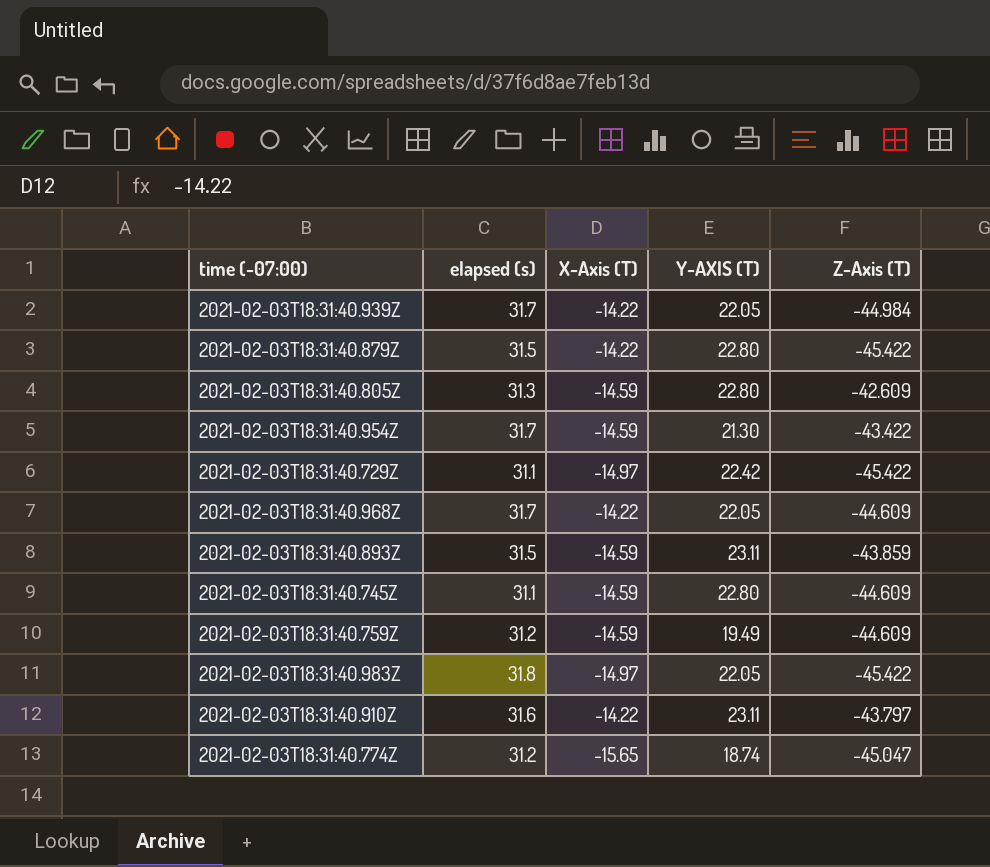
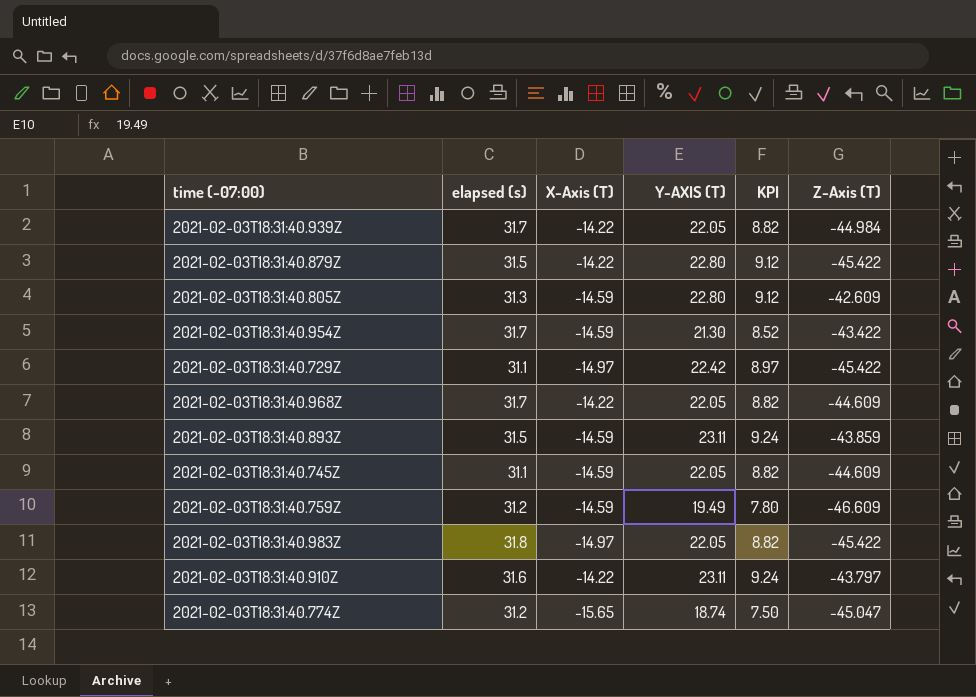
column KPI | formula: none -> [Y-AXIS (T)] * 0.4
2021-02-03T18:31:40.745Z | Y-AXIS (T): 22.80 -> 22.05
2021-02-03T18:31:40.759Z | Z-Axis (T): -44.609 -> -46.609

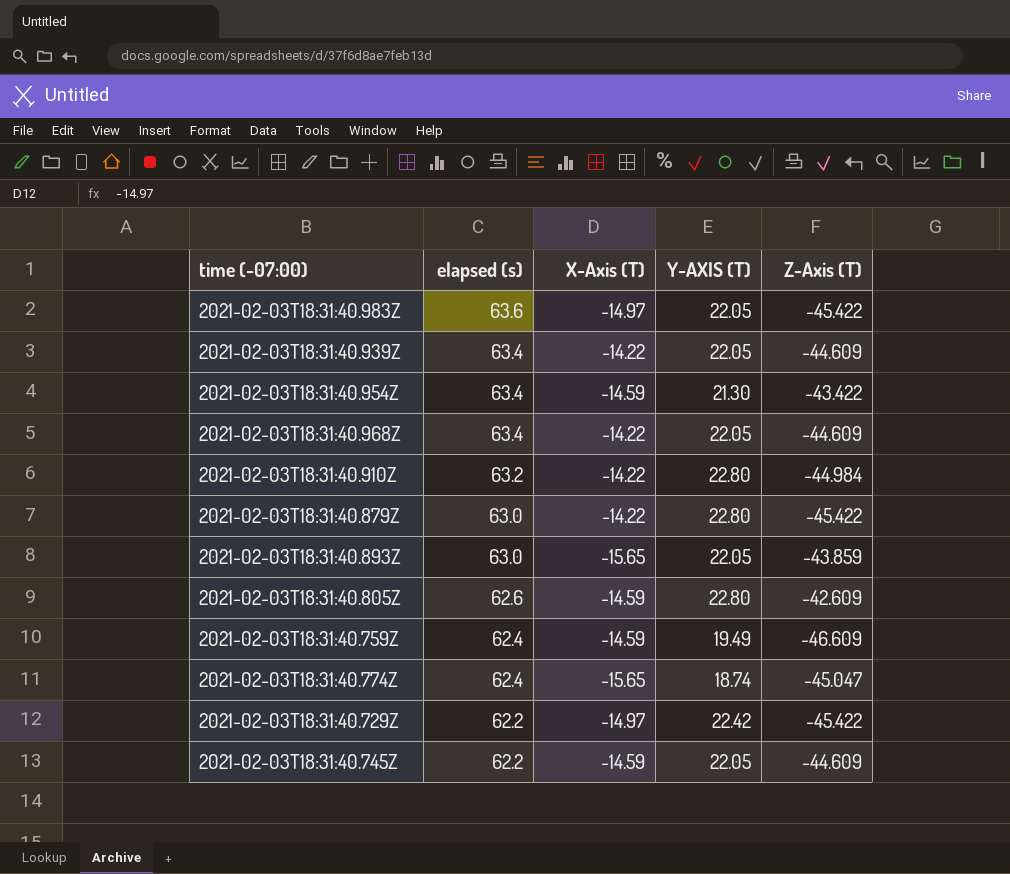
row order: none -> elapsed (s) descending
column KPI | formula: [Y-AXIS (T)] * 0.4 -> none
2021-02-03T18:31:40.983Z | elapsed (s): 31.8 -> 63.6
2021-02-03T18:31:40.939Z | elapsed (s): 31.7 -> 63.4
2021-02-03T18:31:40.939Z | Z-Axis (T): -44.984 -> -44.609
2021-02-03T18:31:40.954Z | elapsed (s): 31.7 -> 63.4
2021-02-03T18:31:40.968Z | elapsed (s): 31.7 -> 63.4
2021-02-03T18:31:40.910Z | elapsed (s): 31.6 -> 63.2
2021-02-03T18:31:40.910Z | Y-AXIS (T): 23.11 -> 22.80
2021-02-03T18:31:40.910Z | Z-Axis (T): -43.797 -> -44.984
2021-02-03T18:31:40.879Z | elapsed (s): 31.5 -> 63.0
2021-02-03T18:31:40.893Z | elapsed (s): 31.5 -> 63.0
2021-02-03T18:31:40.893Z | X-Axis (T): -14.59 -> -15.65
2021-02-03T18:31:40.893Z | Y-AXIS (T): 23.11 -> 22.05
2021-02-03T18:31:40.805Z | elapsed (s): 31.3 -> 62.6
2021-02-03T18:31:40.759Z | elapsed (s): 31.2 -> 62.4
2021-02-03T18:31:40.774Z | elapsed (s): 31.2 -> 62.4
2021-02-03T18:31:40.729Z | elapsed (s): 31.1 -> 62.2
2021-02-03T18:31:40.745Z | elapsed (s): 31.1 -> 62.2

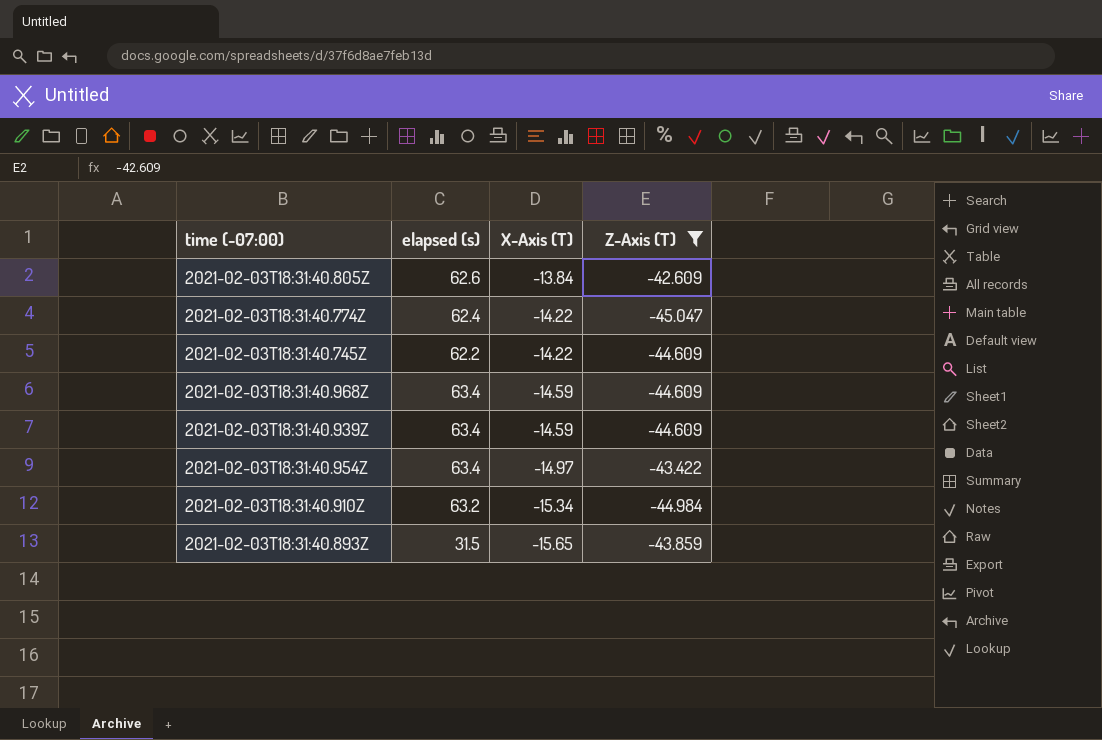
filter: none -> Z-Axis (T) >= -45.047
row order: elapsed (s) descending -> X-Axis (T) descending
column Y-AXIS (T) | position: 4 -> none
2021-02-03T18:31:40.805Z | X-Axis (T): -14.59 -> -13.84
2021-02-03T18:31:40.774Z | X-Axis (T): -15.65 -> -14.22
2021-02-03T18:31:40.745Z | X-Axis (T): -14.59 -> -14.22
2021-02-03T18:31:40.968Z | X-Axis (T): -14.22 -> -14.59
2021-02-03T18:31:40.939Z | X-Axis (T): -14.22 -> -14.59
2021-02-03T18:31:40.954Z | X-Axis (T): -14.59 -> -14.97
2021-02-03T18:31:40.910Z | X-Axis (T): -14.22 -> -15.34
2021-02-03T18:31:40.893Z | elapsed (s): 63.0 -> 31.5

